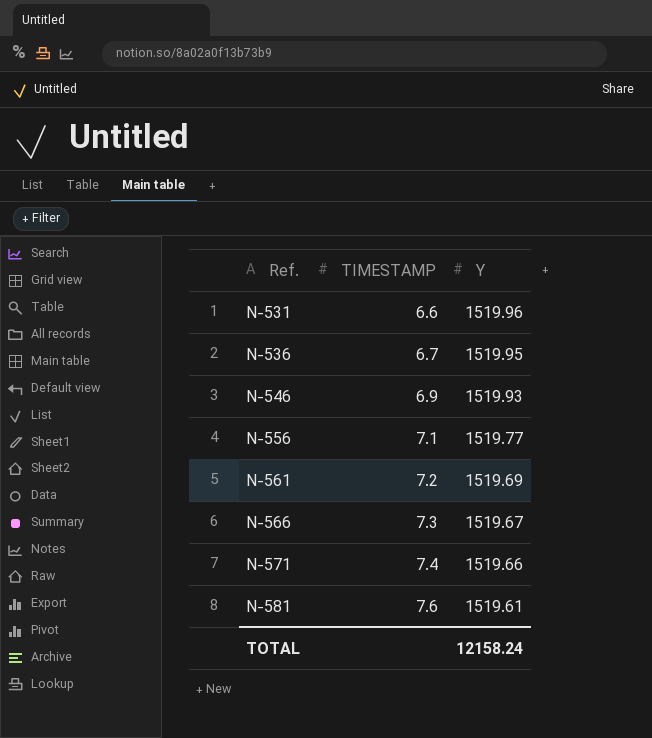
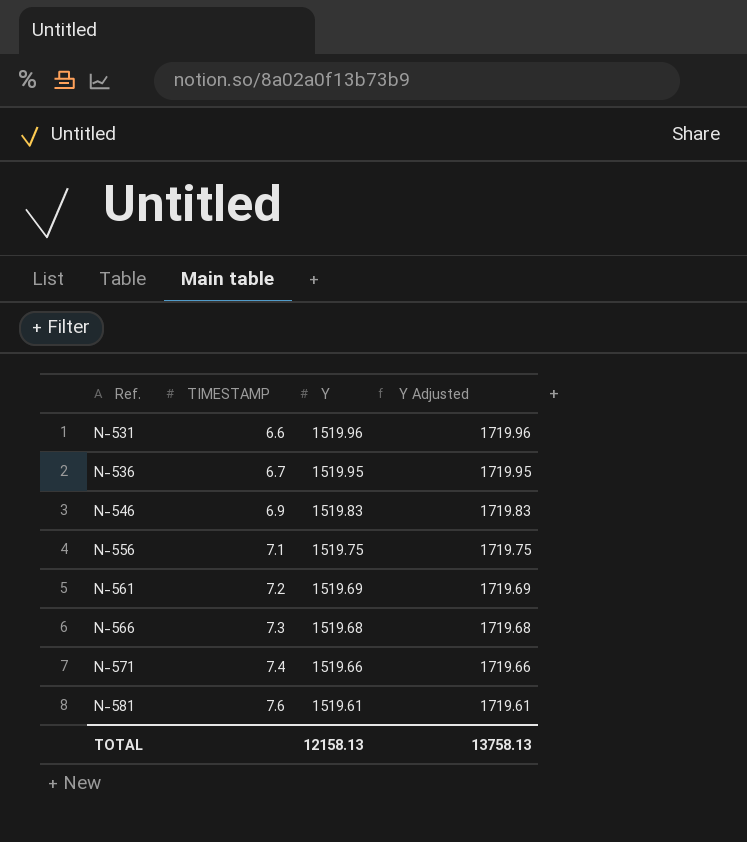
column Y Adjusted | formula: none -> [Y] + 200
N-546 | Y: 1519.93 -> 1519.83
N-556 | Y: 1519.77 -> 1519.75
N-566 | Y: 1519.67 -> 1519.68
TOTAL | Y: 12158.24 -> 12158.13

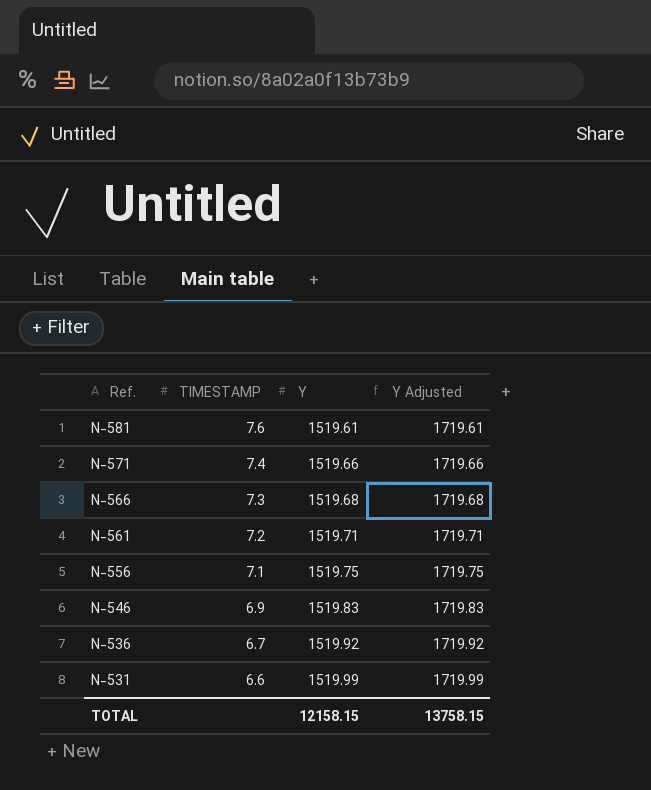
row order: Ref. ascending -> Ref. descending
N-561 | Y: 1519.69 -> 1519.71
N-561 | Y Adjusted: 1719.69 -> 1719.71
N-536 | Y: 1519.95 -> 1519.92
N-536 | Y Adjusted: 1719.95 -> 1719.92
N-531 | Y: 1519.96 -> 1519.99
N-531 | Y Adjusted: 1719.96 -> 1719.99
TOTAL | Y: 12158.13 -> 12158.15
TOTAL | Y Adjusted: 13758.13 -> 13758.15

